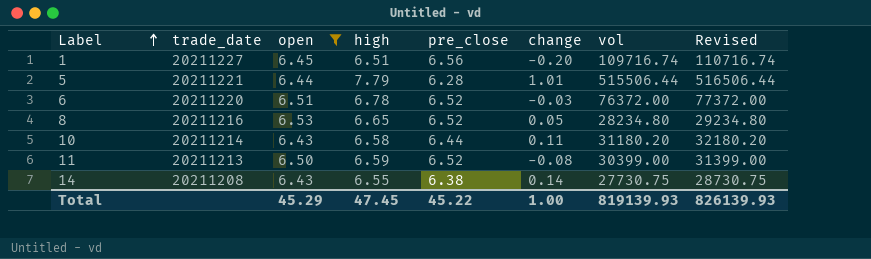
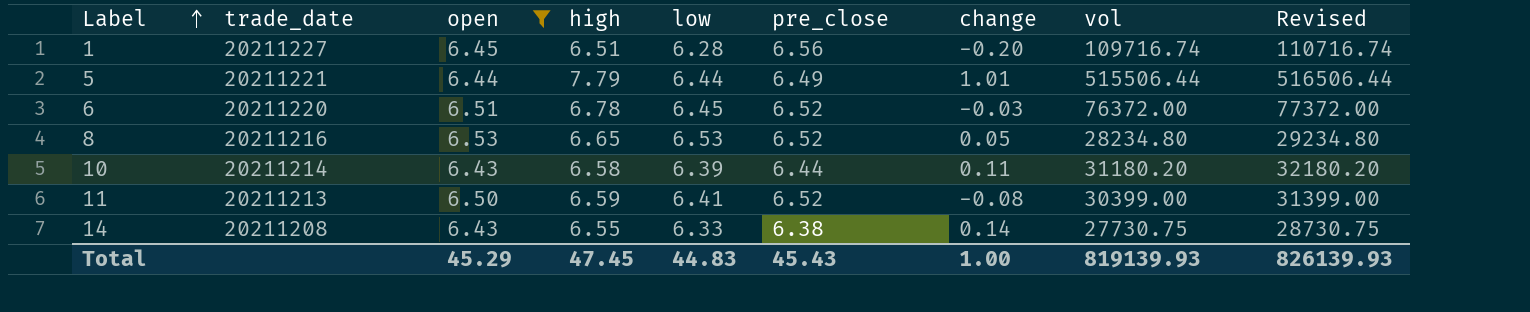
column low | position: none -> 5
5 | pre_close: 6.28 -> 6.49
Total | pre_close: 45.22 -> 45.43

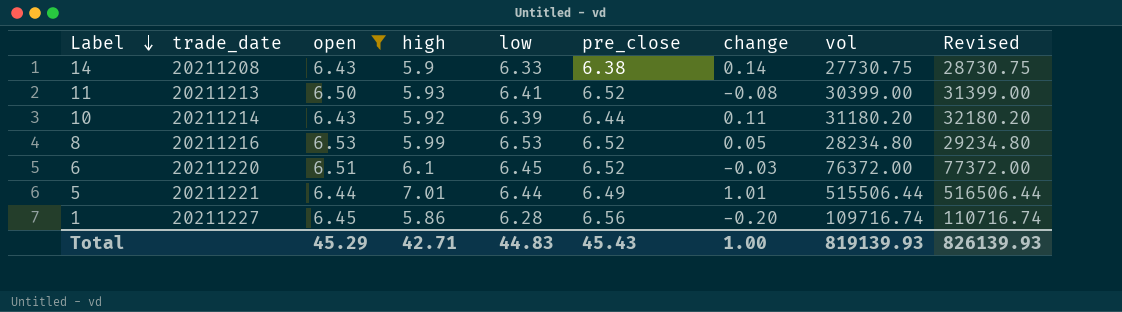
row order: Label ascending -> Label descending
14 | high: 6.55 -> 5.9
11 | high: 6.59 -> 5.93
10 | high: 6.58 -> 5.92
8 | high: 6.65 -> 5.99
6 | high: 6.78 -> 6.1
5 | high: 7.79 -> 7.01
1 | high: 6.51 -> 5.86
Total | high: 47.45 -> 42.71

